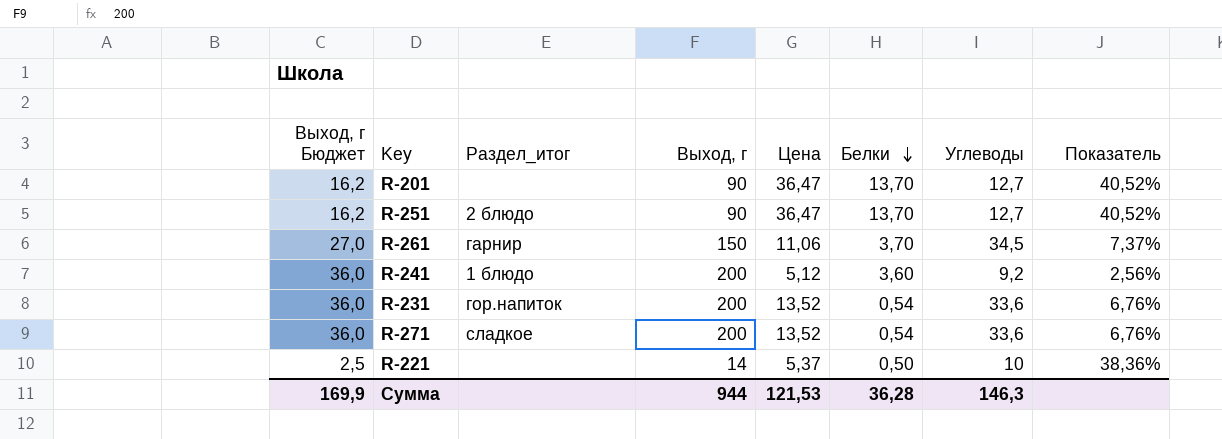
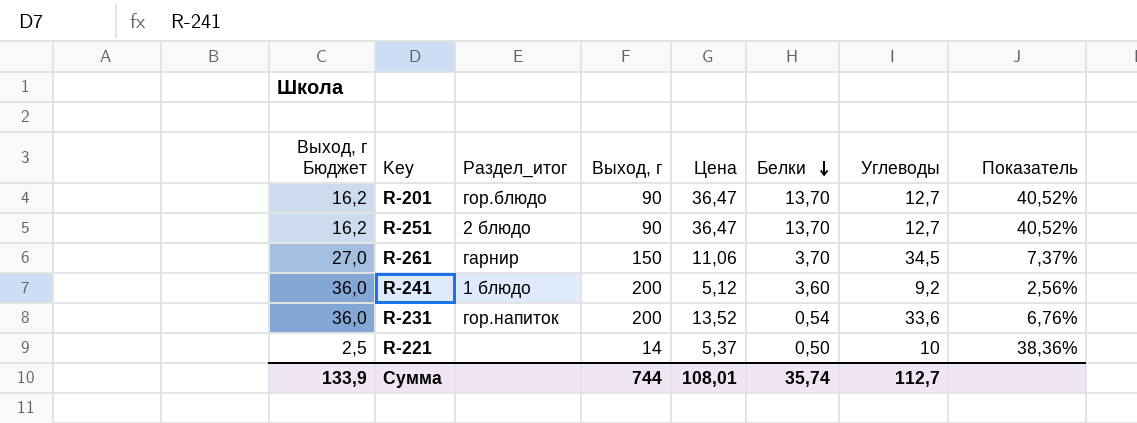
row R-271: 36,0 | сладкое | 200 | 13,52 | 0,54 | 33,6 | 6,76% -> none
R-201 | Раздел_итог: none -> гор.блюдо
Сумма | Выход, г Бюджет: 169,9 -> 133,9
Сумма | Выход, г: 944 -> 744
Сумма | Цена: 121,53 -> 108,01
Сумма | Белки: 36,28 -> 35,74
Сумма | Углеводы: 146,3 -> 112,7

